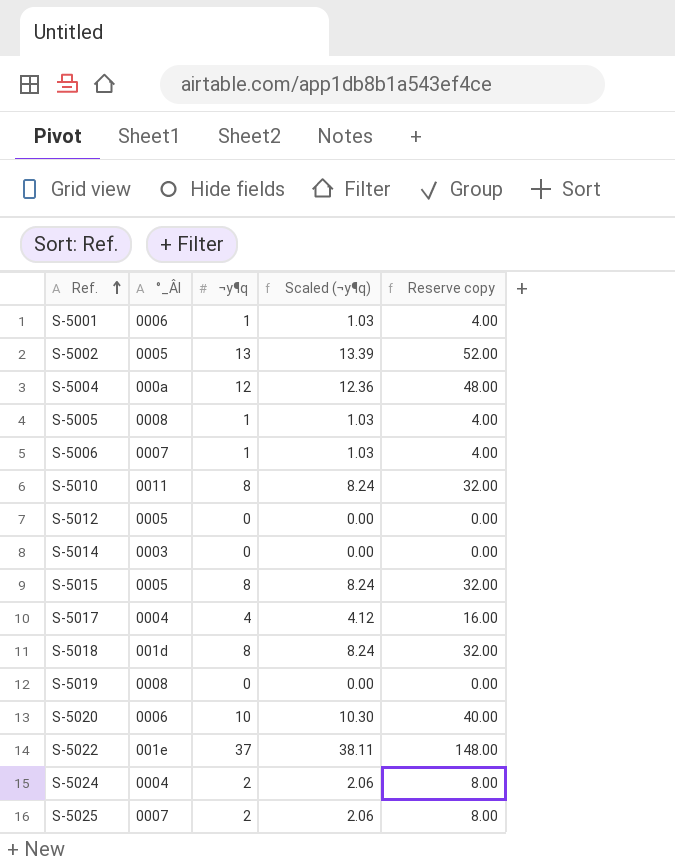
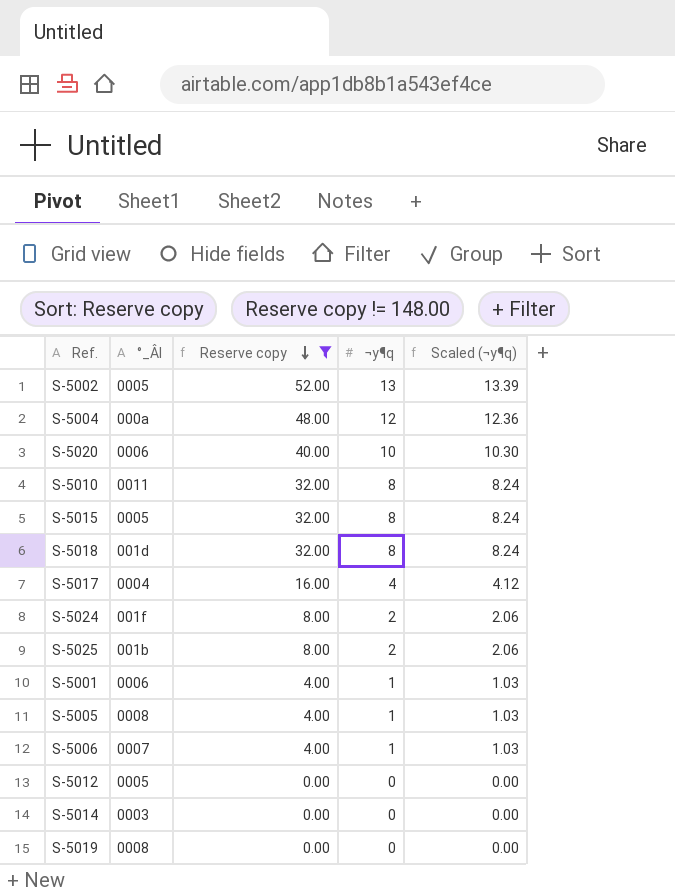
filter: none -> Reserve copy != 148.00
row order: Ref. ascending -> Reserve copy descending
column Reserve copy | position: 5 -> 3
S-5024 | °_ÂI: 0004 -> 001f
S-5025 | °_ÂI: 0007 -> 001b

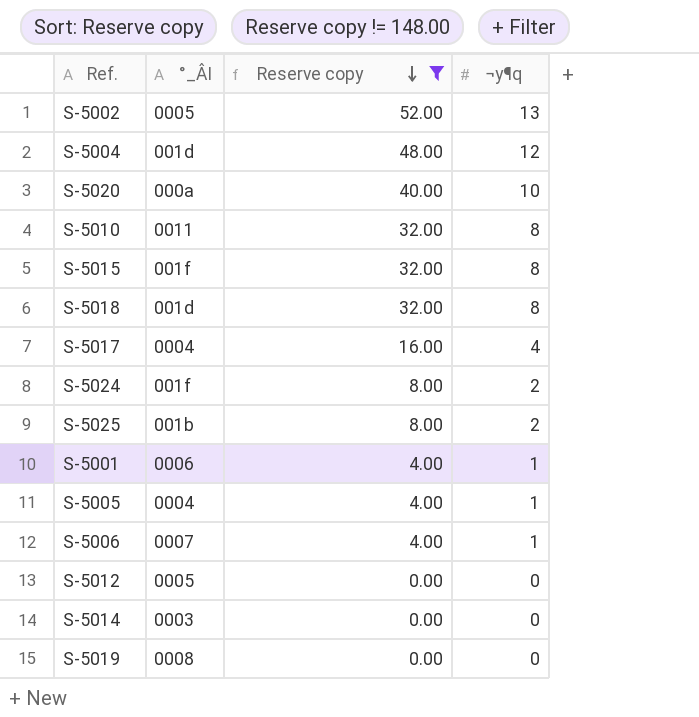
column Scaled (¬y¶q) | formula: [¬y¶q] * 1.03 -> none
S-5004 | °_ÂI: 000a -> 001d
S-5020 | °_ÂI: 0006 -> 000a
S-5015 | °_ÂI: 0005 -> 001f
S-5005 | °_ÂI: 0008 -> 0004

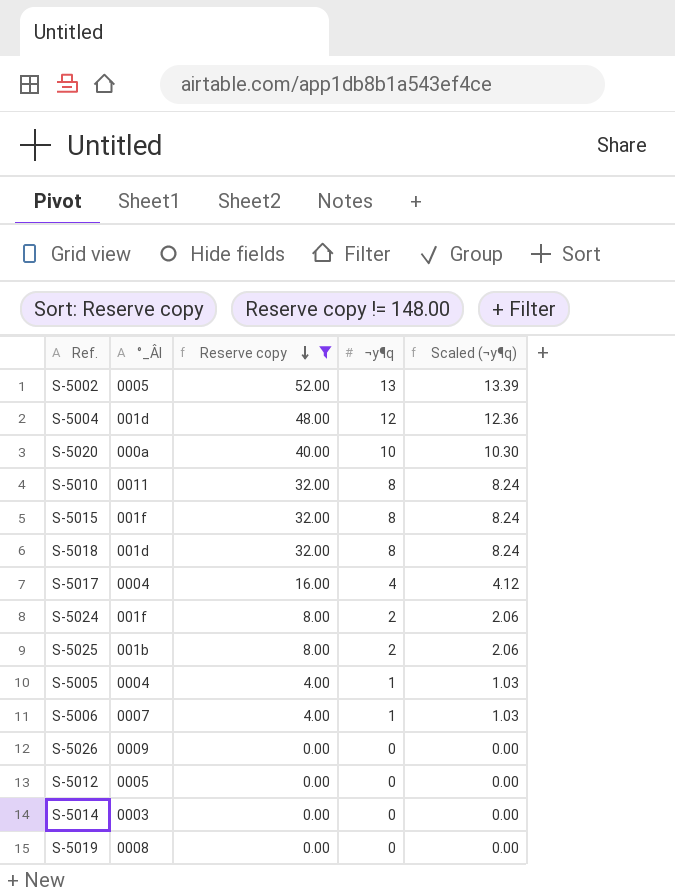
column Scaled (¬y¶q) | formula: none -> [¬y¶q] * 1.03
row S-5001: 0006 | 4.00 | 1 -> none
row S-5026: none -> 0009 | 0.00 | 0 | 0.00

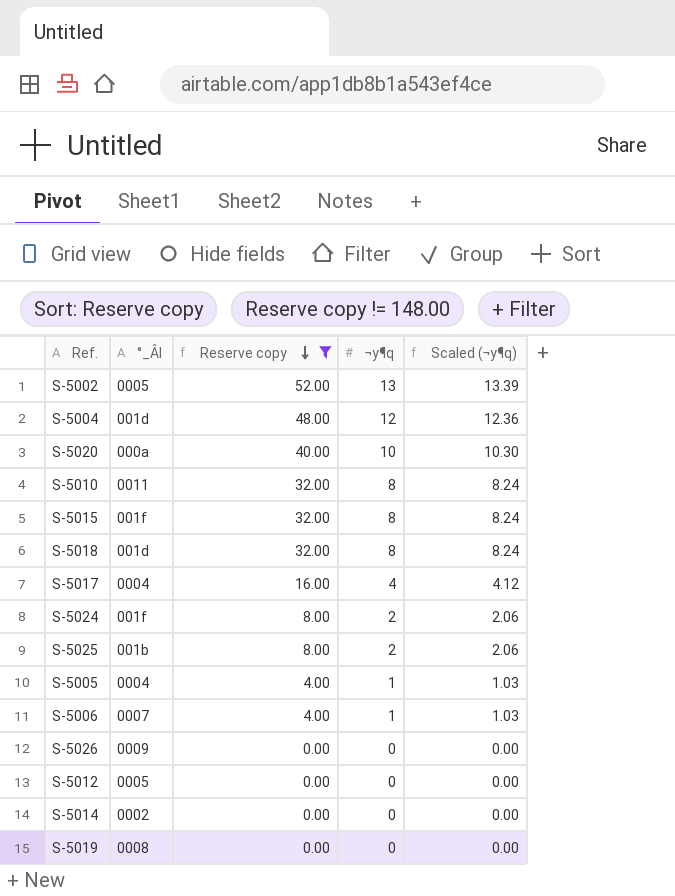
S-5014 | °_ÂI: 0003 -> 0002

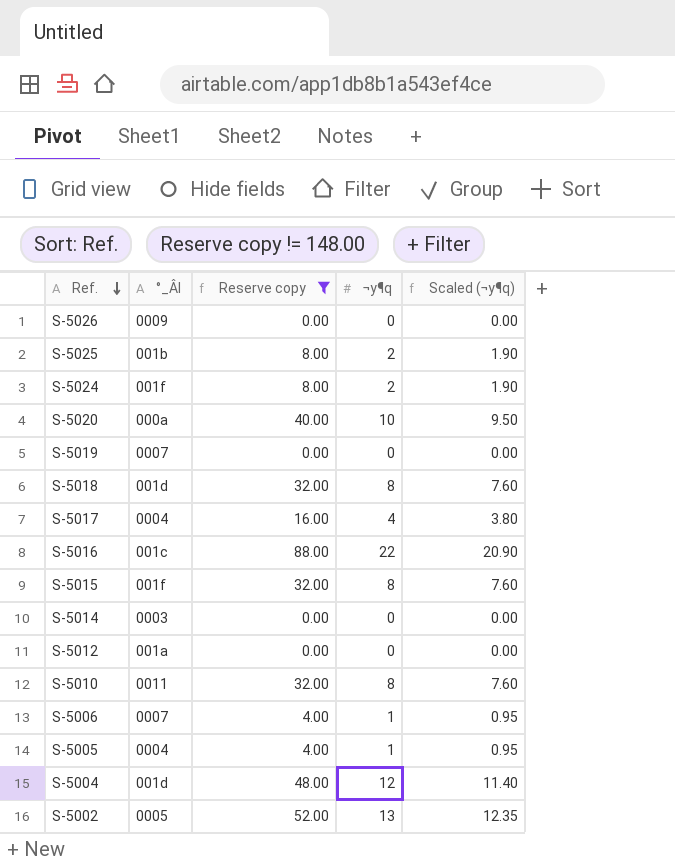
row order: Reserve copy descending -> Ref. descending
column Scaled (¬y¶q) | formula: [¬y¶q] * 1.03 -> [¬y¶q] * 0.95
S-5019 | °_ÂI: 0008 -> 0007
row S-5016: none -> 001c | 88.00 | 22 | 20.90
S-5014 | °_ÂI: 0002 -> 0003
S-5012 | °_ÂI: 0005 -> 001a

